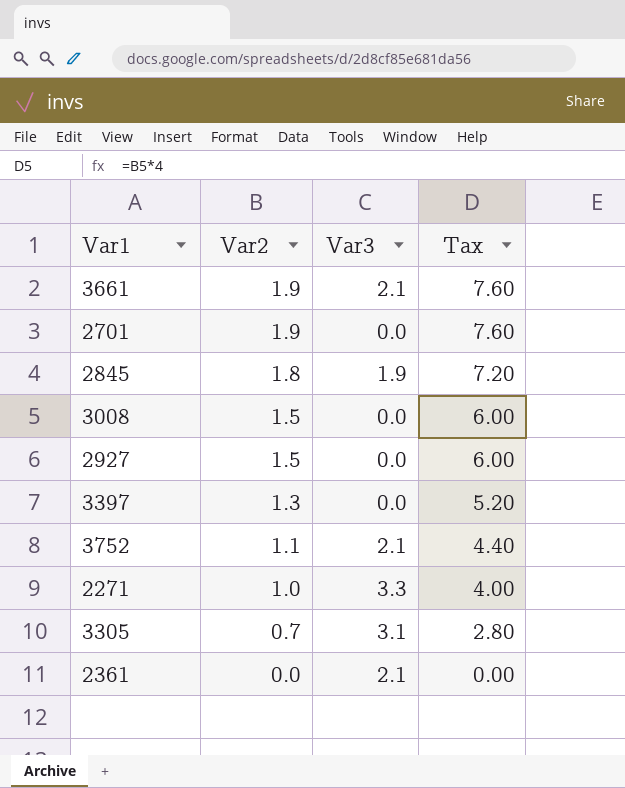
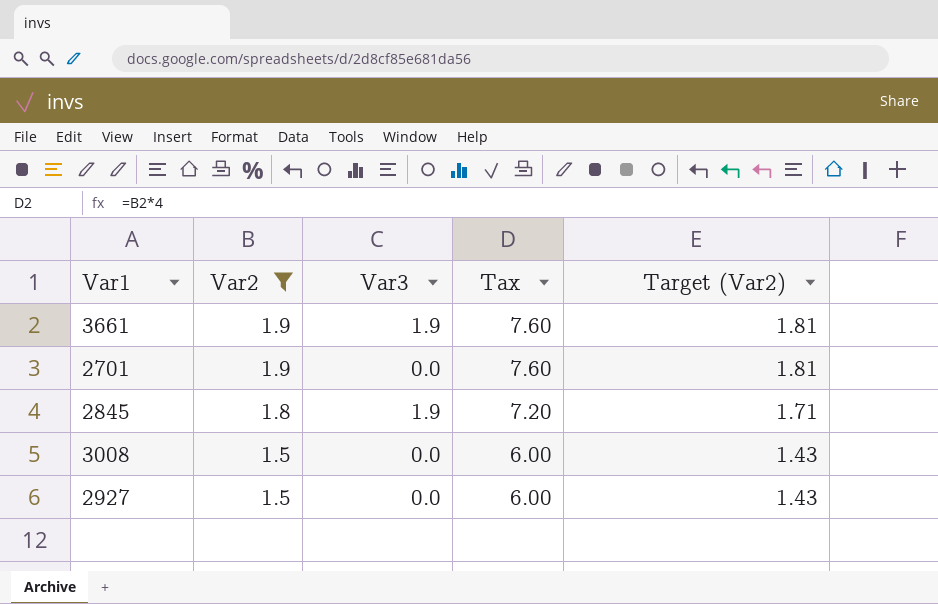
filter: none -> Var2 >= 1.5
column Target (Var2) | formula: none -> [Var2] * 0.95
3661 | Var3: 2.1 -> 1.9

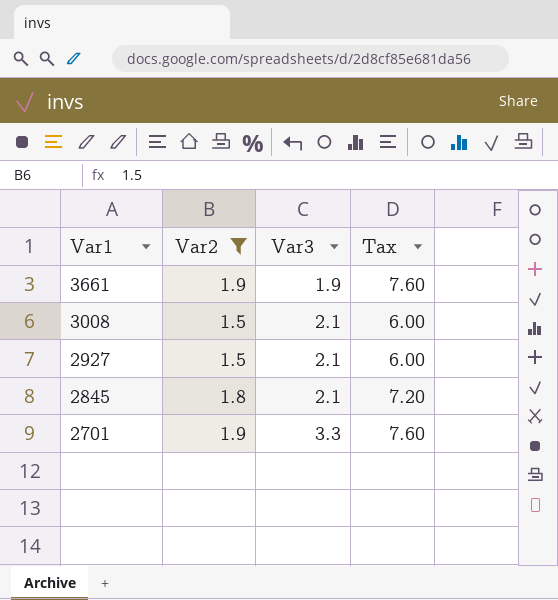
row order: Var2 descending -> Var1 descending
column Target (Var2) | formula: [Var2] * 0.95 -> none
3008 | Var3: 0.0 -> 2.1
2927 | Var3: 0.0 -> 2.1
2845 | Var3: 1.9 -> 2.1
2701 | Var3: 0.0 -> 3.3

